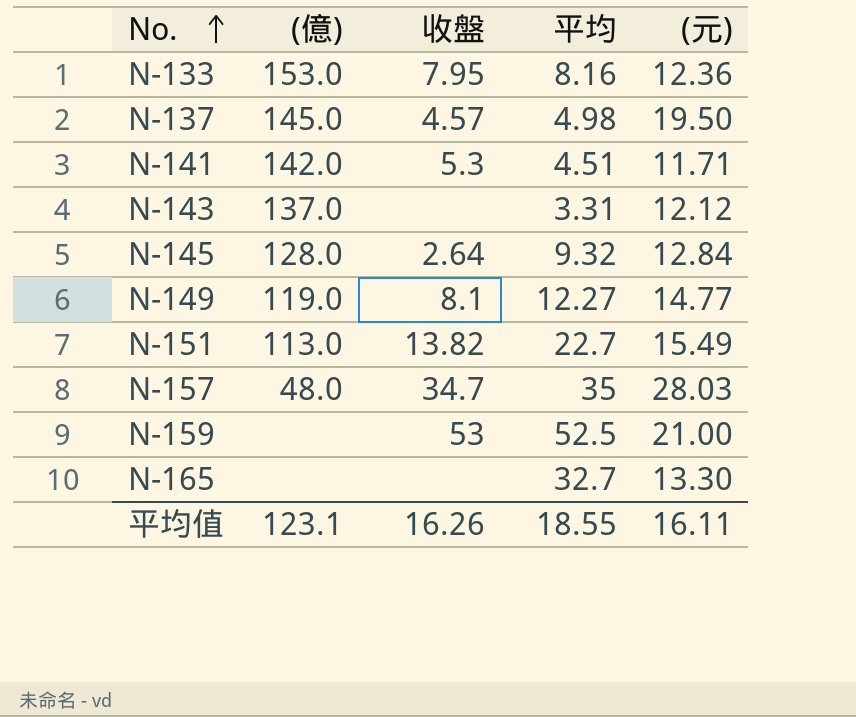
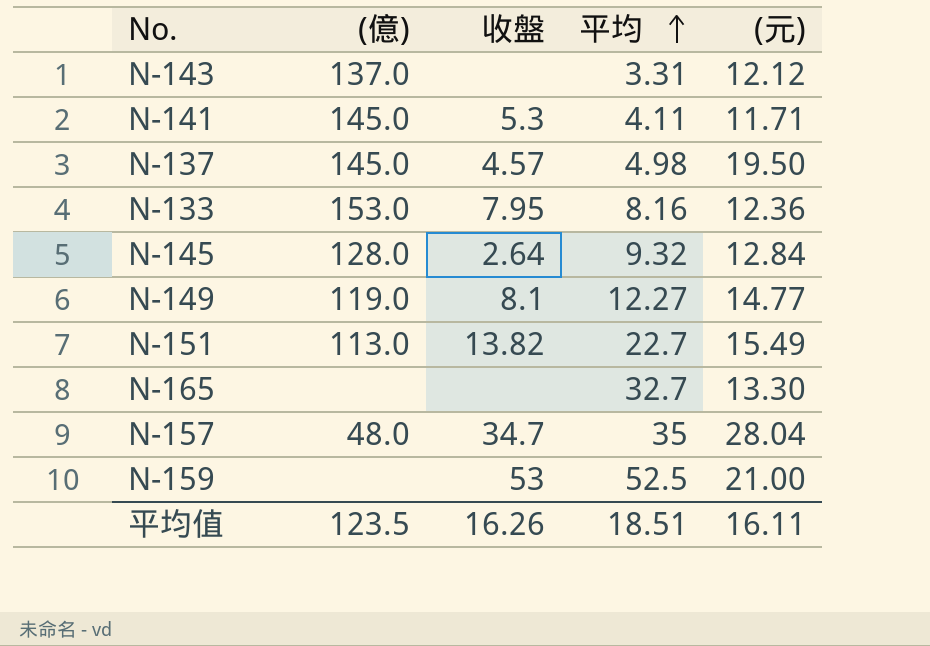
row order: No. ascending -> 平均 ascending
N-141 | (億): 142.0 -> 145.0
N-141 | 平均: 4.51 -> 4.11
N-157 | (元): 28.03 -> 28.04
平均值 | (億): 123.1 -> 123.5
平均值 | 平均: 18.55 -> 18.51

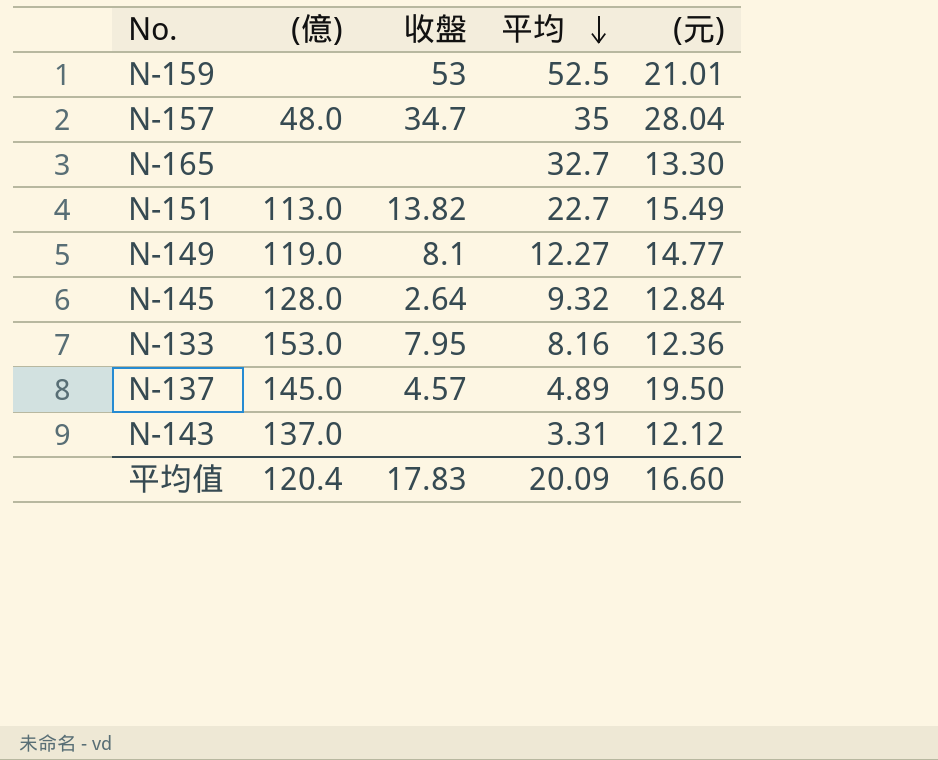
row order: 平均 ascending -> 平均 descending
row N-141: 145.0 | 5.3 | 4.11 | 11.71 -> none
N-159 | (元): 21.00 -> 21.01
N-137 | 平均: 4.98 -> 4.89
平均值 | (億): 123.5 -> 120.4
平均值 | 收盤: 16.26 -> 17.83
平均值 | 平均: 18.51 -> 20.09
平均值 | (元): 16.11 -> 16.60

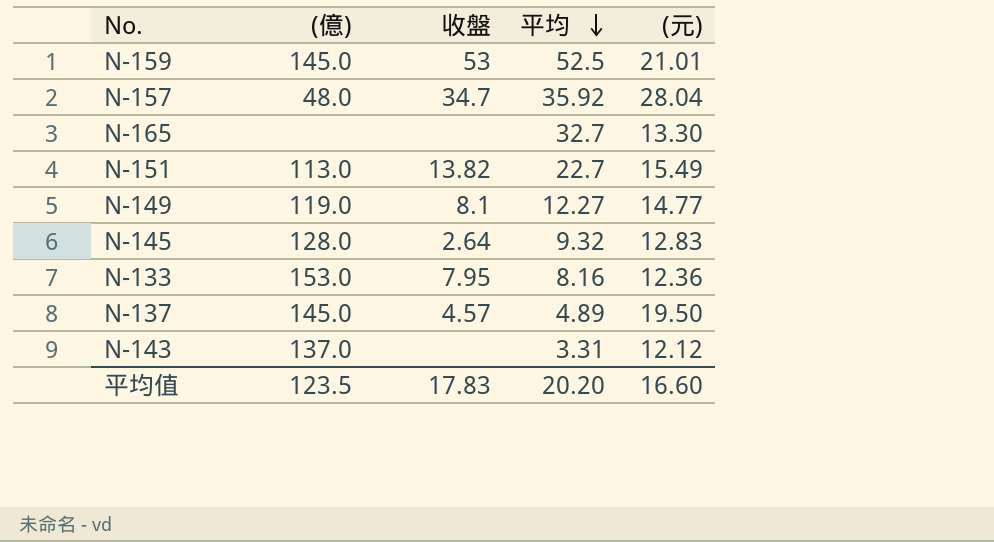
N-159 | (億): none -> 145.0
N-157 | 平均: 35 -> 35.92
N-145 | (元): 12.84 -> 12.83
平均值 | (億): 120.4 -> 123.5
平均值 | 平均: 20.09 -> 20.20

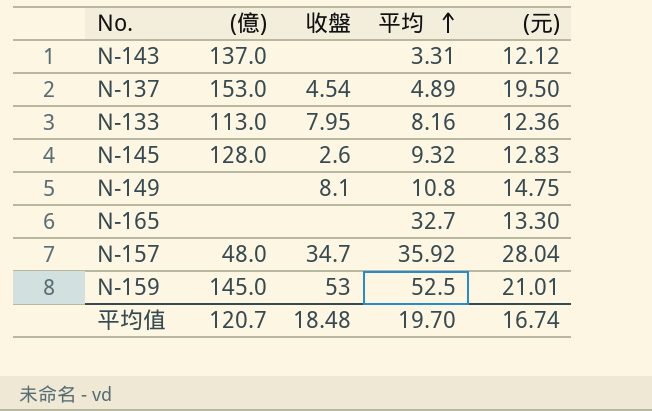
row order: 平均 descending -> 平均 ascending
row N-151: 113.0 | 13.82 | 22.7 | 15.49 -> none
N-137 | (億): 145.0 -> 153.0
N-137 | 收盤: 4.57 -> 4.54
N-133 | (億): 153.0 -> 113.0
N-145 | 收盤: 2.64 -> 2.6
N-149 | (億): 119.0 -> none
N-149 | 平均: 12.27 -> 10.8
N-149 | (元): 14.77 -> 14.75
平均值 | (億): 123.5 -> 120.7
平均值 | 收盤: 17.83 -> 18.48
平均值 | 平均: 20.20 -> 19.70
平均值 | (元): 16.60 -> 16.74

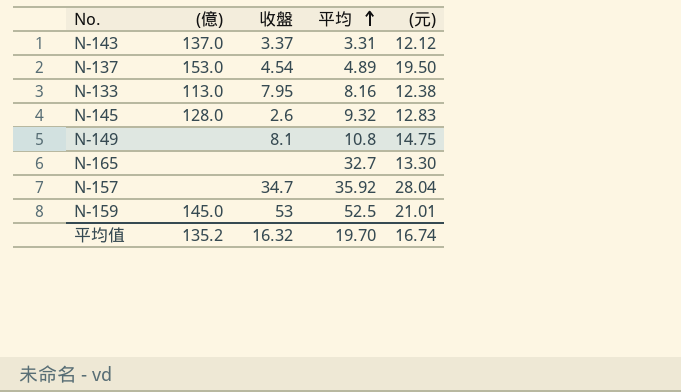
N-143 | 收盤: none -> 3.37
N-133 | (元): 12.36 -> 12.38
N-157 | (億): 48.0 -> none
平均值 | (億): 120.7 -> 135.2
平均值 | 收盤: 18.48 -> 16.32

